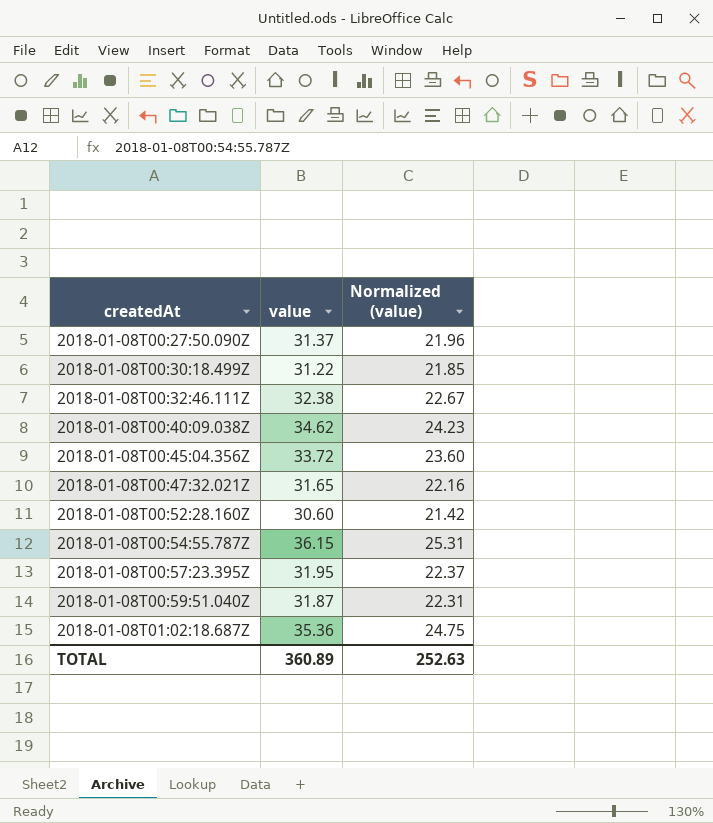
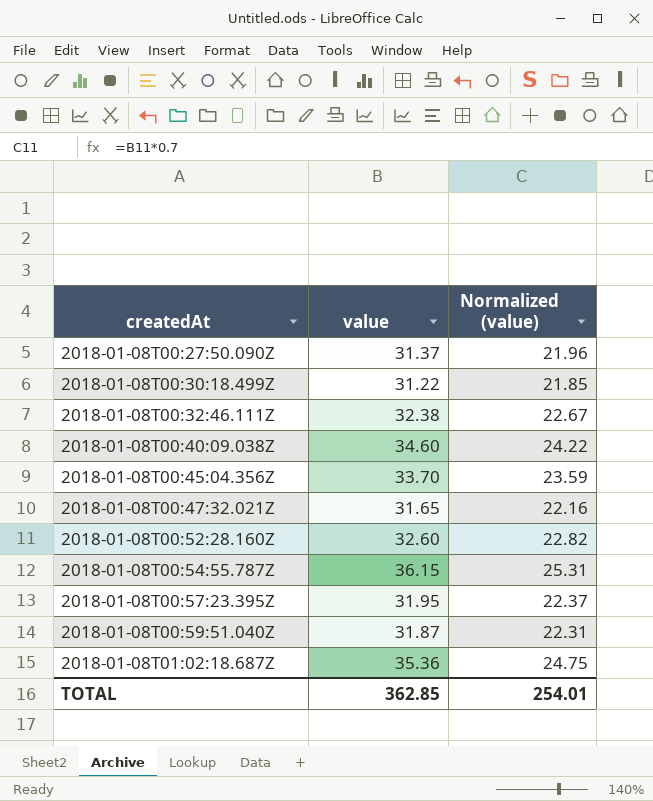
2018-01-08T00:40:09.038Z | value: 34.62 -> 34.60
2018-01-08T00:40:09.038Z | Normalized (value): 24.23 -> 24.22
2018-01-08T00:45:04.356Z | value: 33.72 -> 33.70
2018-01-08T00:45:04.356Z | Normalized (value): 23.60 -> 23.59
2018-01-08T00:52:28.160Z | value: 30.60 -> 32.60
2018-01-08T00:52:28.160Z | Normalized (value): 21.42 -> 22.82
TOTAL | value: 360.89 -> 362.85
TOTAL | Normalized (value): 252.63 -> 254.01

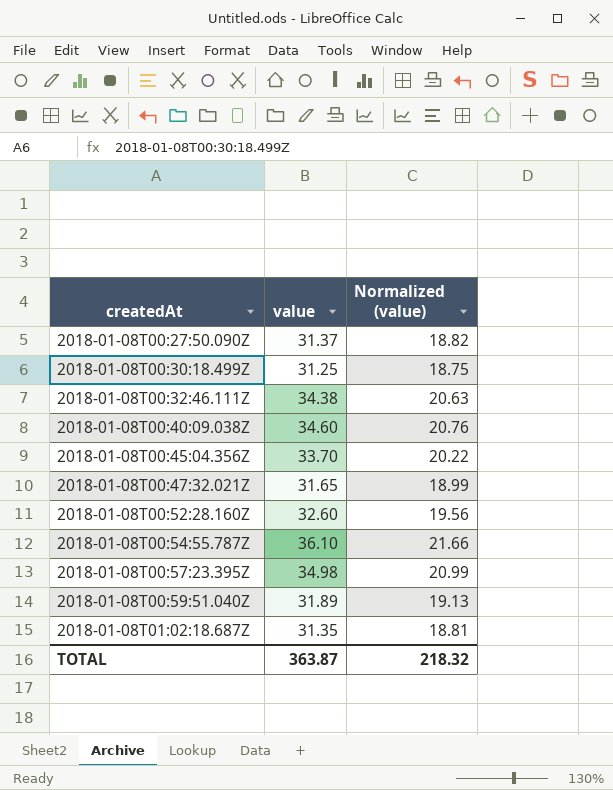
column Normalized (value) | formula: [value] * 0.7 -> [value] * 0.6
2018-01-08T00:30:18.499Z | value: 31.22 -> 31.25
2018-01-08T00:32:46.111Z | value: 32.38 -> 34.38
2018-01-08T00:54:55.787Z | value: 36.15 -> 36.10
2018-01-08T00:57:23.395Z | value: 31.95 -> 34.98
2018-01-08T00:59:51.040Z | value: 31.87 -> 31.89
2018-01-08T01:02:18.687Z | value: 35.36 -> 31.35
TOTAL | value: 362.85 -> 363.87
TOTAL | Normalized (value): 254.01 -> 218.32

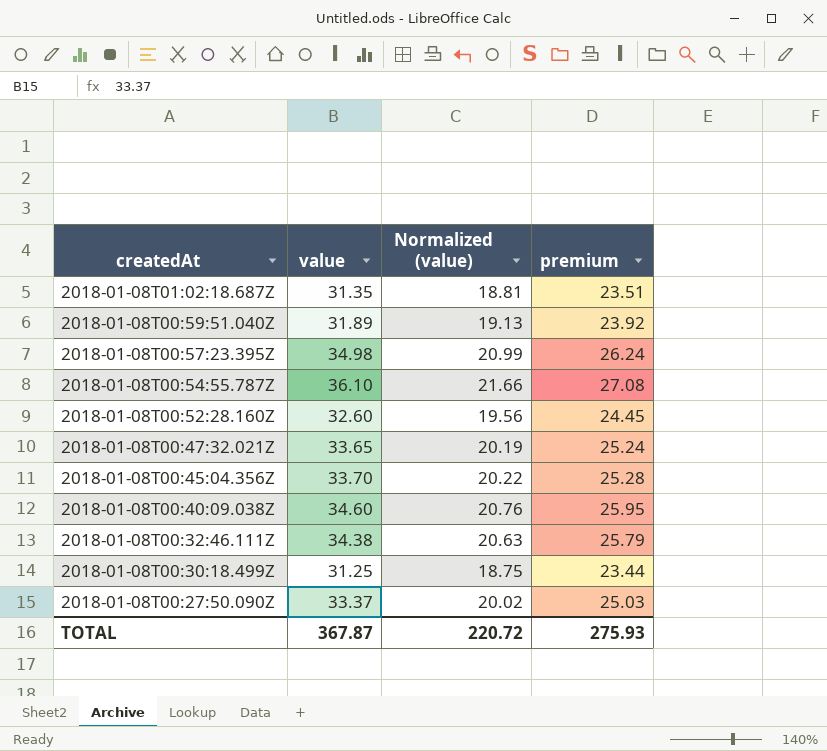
row order: createdAt ascending -> createdAt descending
column premium | formula: none -> [value] * 0.75
2018-01-08T00:47:32.021Z | value: 31.65 -> 33.65
2018-01-08T00:47:32.021Z | Normalized (value): 18.99 -> 20.19
2018-01-08T00:27:50.090Z | value: 31.37 -> 33.37
2018-01-08T00:27:50.090Z | Normalized (value): 18.82 -> 20.02
TOTAL | value: 363.87 -> 367.87
TOTAL | Normalized (value): 218.32 -> 220.72

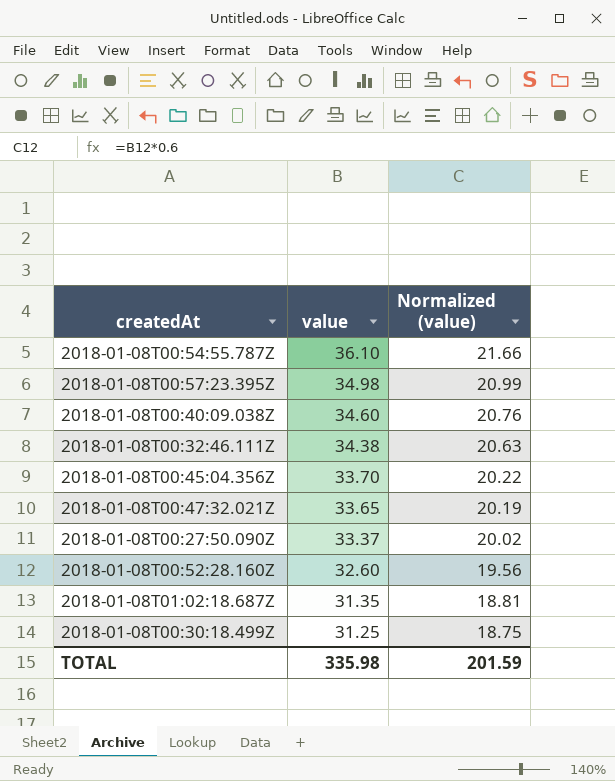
row order: createdAt descending -> value descending
column premium | formula: [value] * 0.75 -> none
row 2018-01-08T00:59:51.040Z: 31.89 | 19.13 | 23.92 -> none
TOTAL | value: 367.87 -> 335.98
TOTAL | Normalized (value): 220.72 -> 201.59

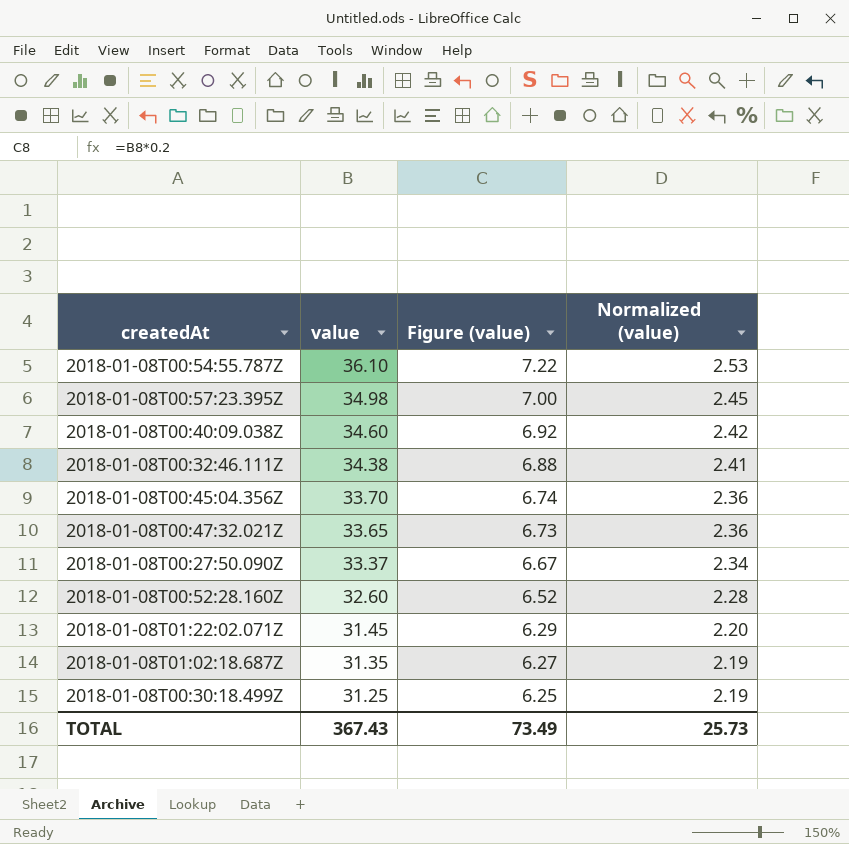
column Figure (value) | formula: none -> [value] * 0.2
column Normalized (value) | formula: [value] * 0.6 -> [value] * 0.07
row 2018-01-08T01:22:02.071Z: none -> 31.45 | 6.29 | 2.20
TOTAL | value: 335.98 -> 367.43
TOTAL | Normalized (value): 201.59 -> 25.73

